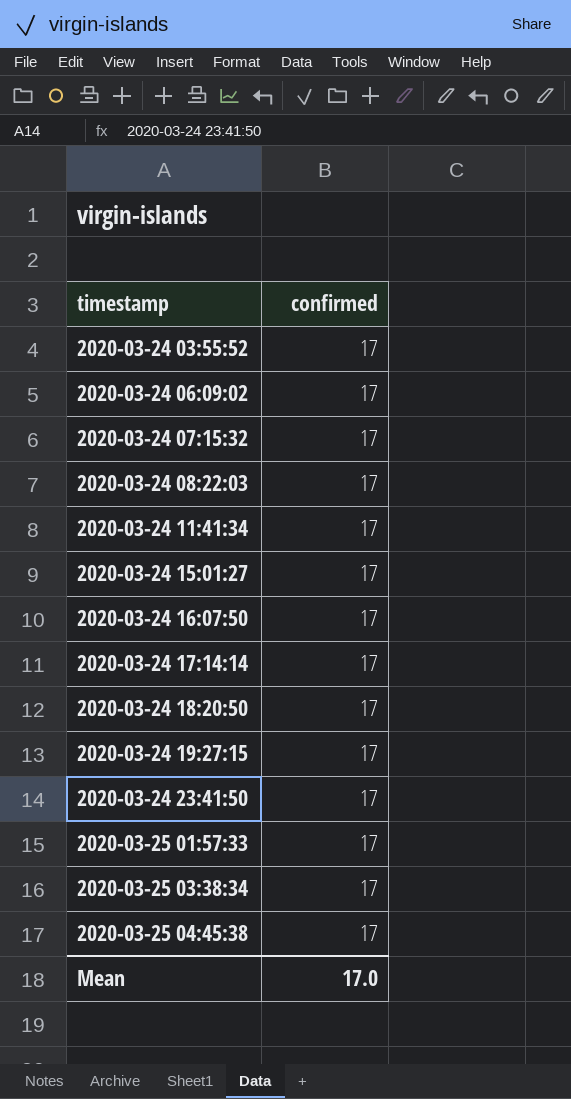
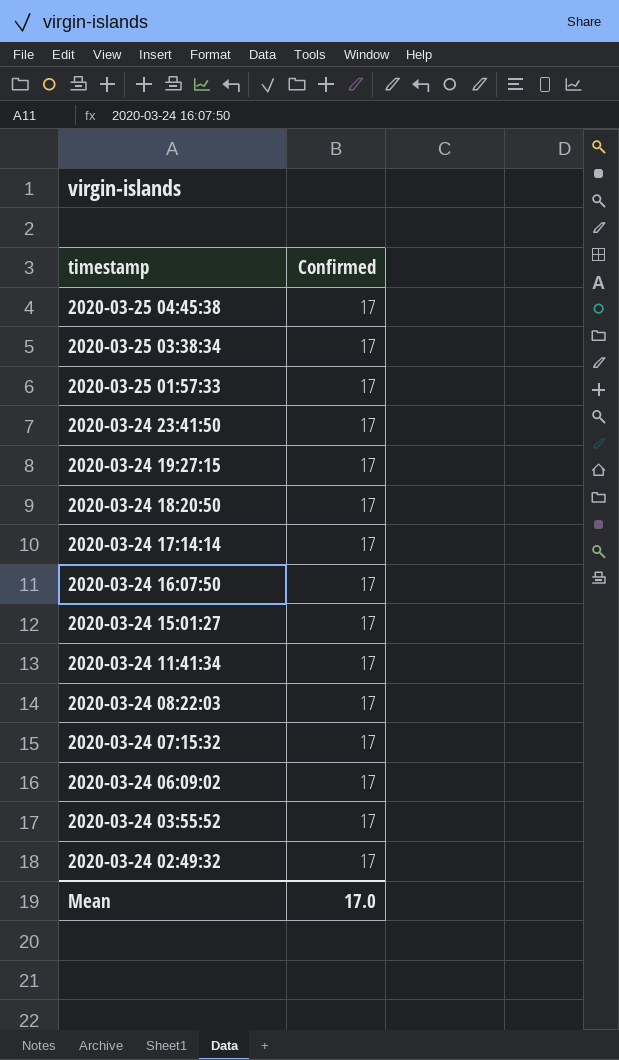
row order: timestamp ascending -> timestamp descending
column name: confirmed -> Confirmed
row 2020-03-24 02:49:32: none -> 17

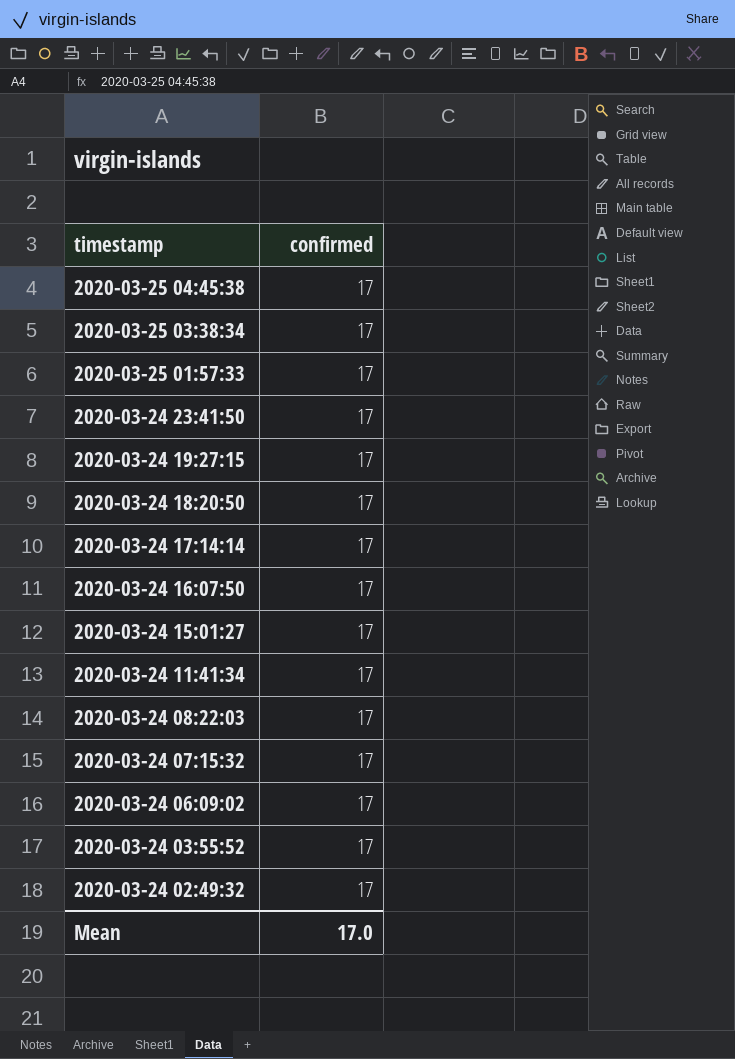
column name: Confirmed -> confirmed

